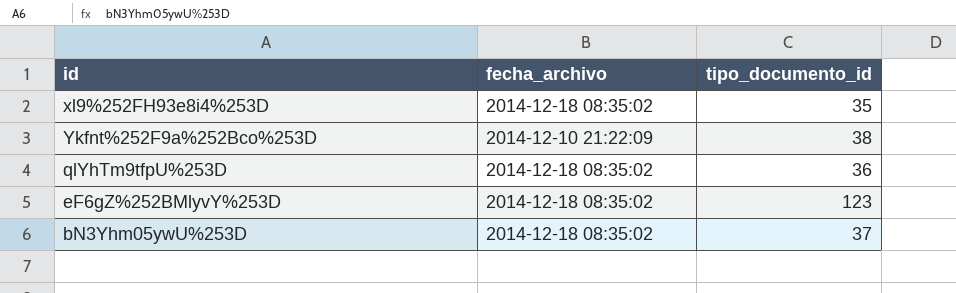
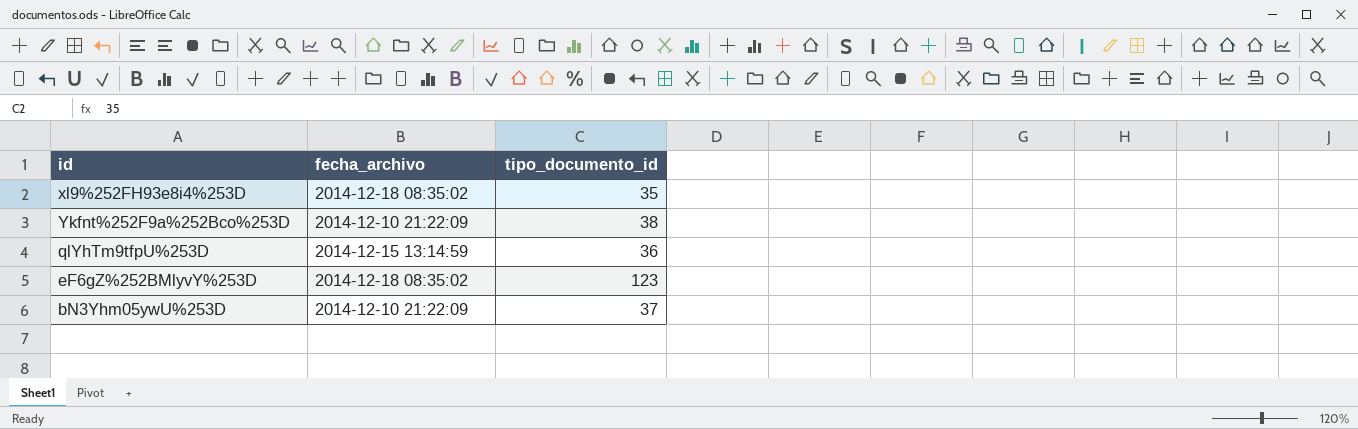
qlYhTm9tfpU%253D | fecha_archivo: 2014-12-18 08:35:02 -> 2014-12-15 13:14:59
bN3Yhm05ywU%253D | fecha_archivo: 2014-12-18 08:35:02 -> 2014-12-10 21:22:09

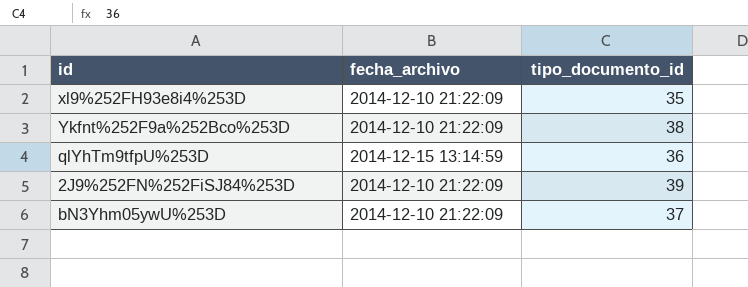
row eF6gZ%252BMlyvY%253D: 2014-12-18 08:35:02 | 123 -> none
xl9%252FH93e8i4%253D | fecha_archivo: 2014-12-18 08:35:02 -> 2014-12-10 21:22:09
row 2J9%252FN%252FiSJ84%253D: none -> 2014-12-10 21:22:09 | 39

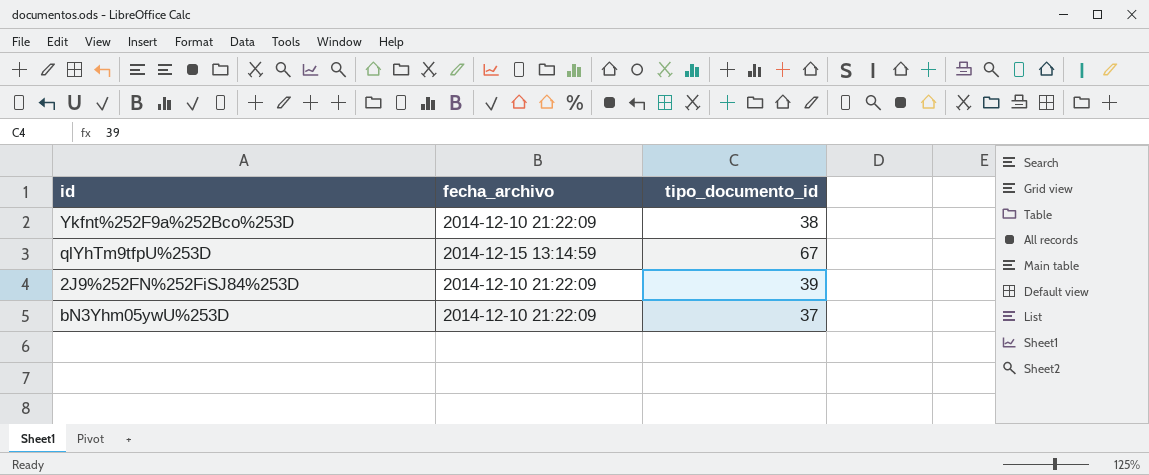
row xl9%252FH93e8i4%253D: 2014-12-10 21:22:09 | 35 -> none
qlYhTm9tfpU%253D | tipo_documento_id: 36 -> 67

